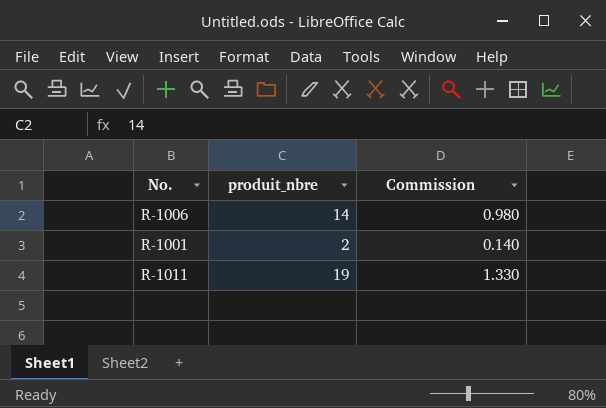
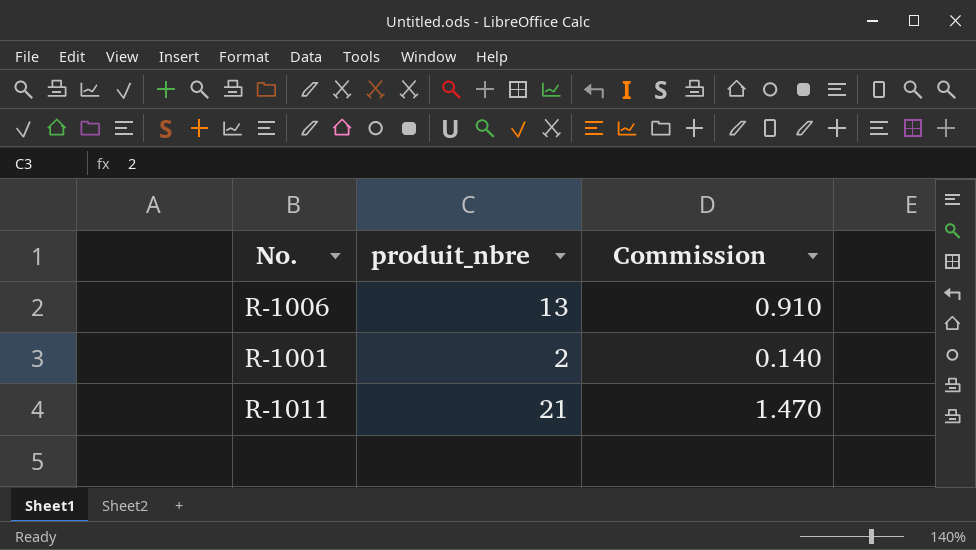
R-1006 | produit_nbre: 14 -> 13
R-1006 | Commission: 0.980 -> 0.910
R-1011 | produit_nbre: 19 -> 21
R-1011 | Commission: 1.330 -> 1.470

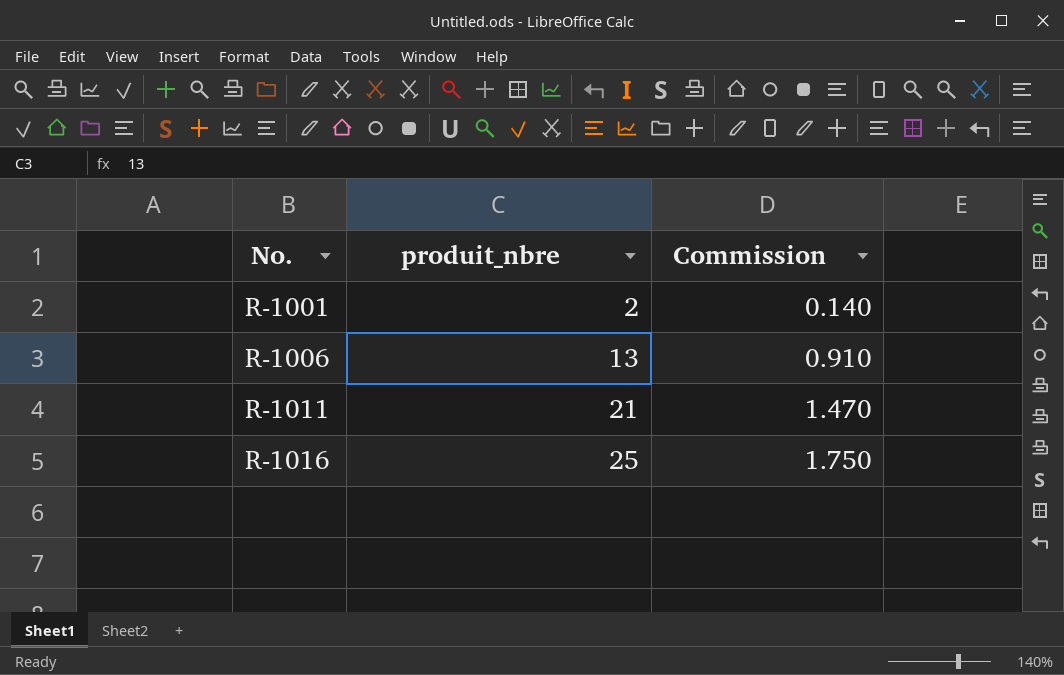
row order: none -> No. ascending
row R-1016: none -> 25 | 1.750

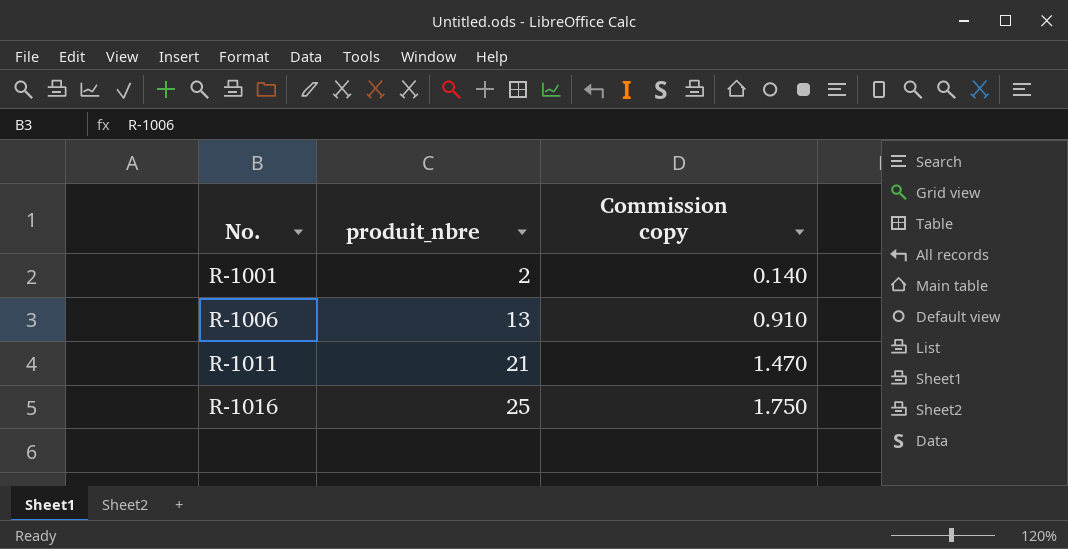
column name: Commission -> Commission copy

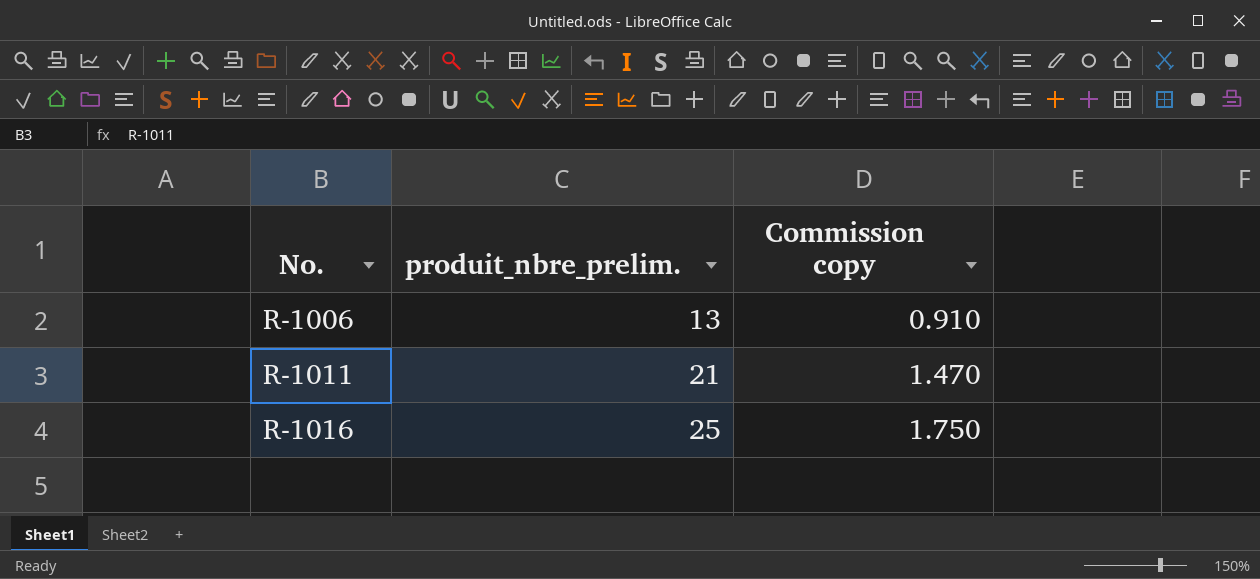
column name: produit_nbre -> produit_nbre_prelim.
row R-1001: 2 | 0.140 -> none

